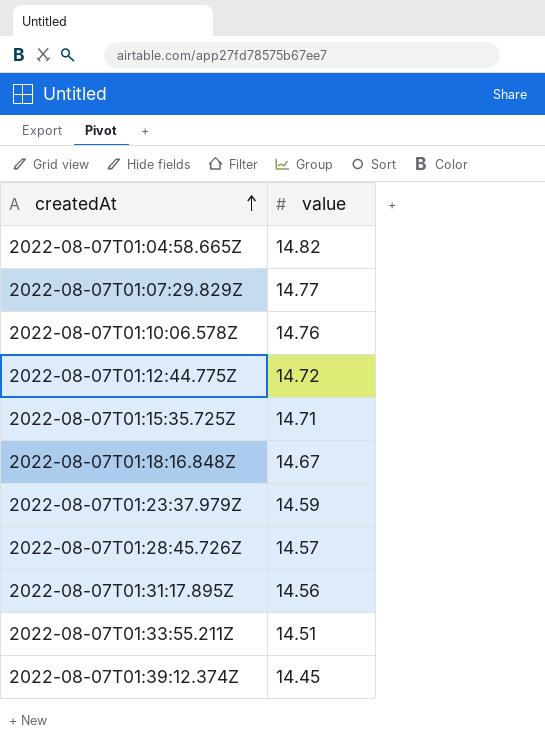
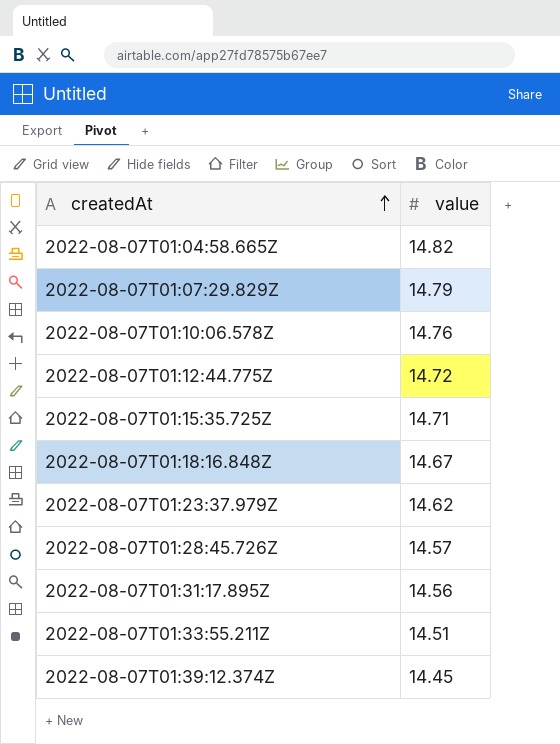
2022-08-07T01:07:29.829Z | value: 14.77 -> 14.79
2022-08-07T01:23:37.979Z | value: 14.59 -> 14.62

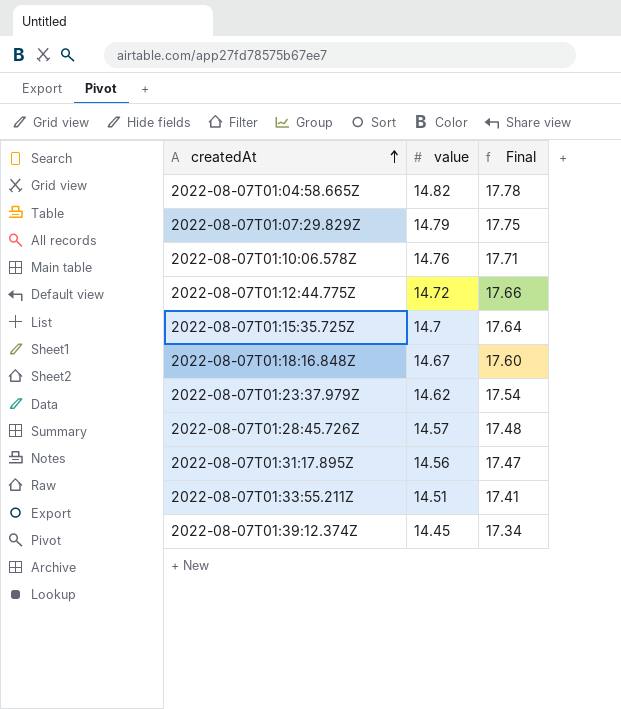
column Final | formula: none -> [value] * 1.2
2022-08-07T01:15:35.725Z | value: 14.71 -> 14.7

